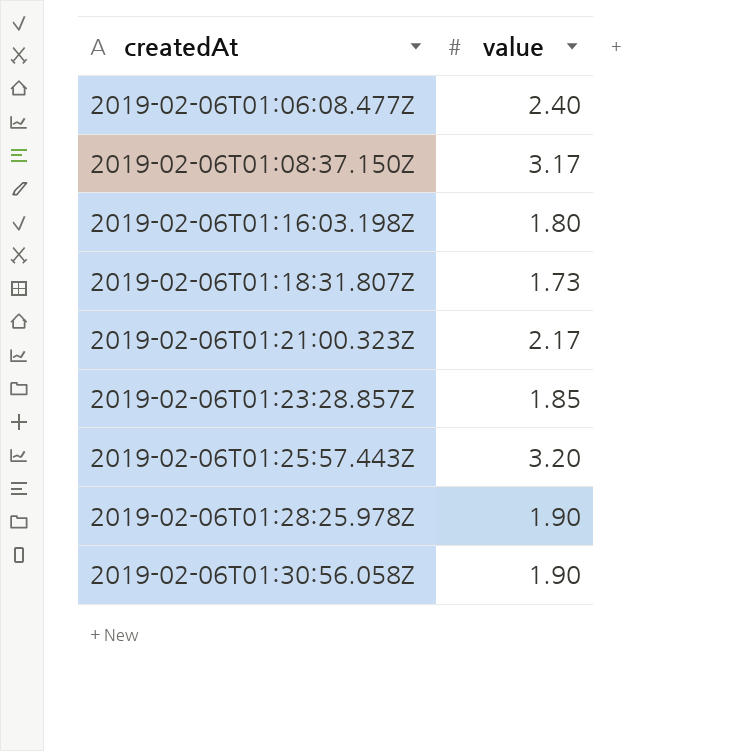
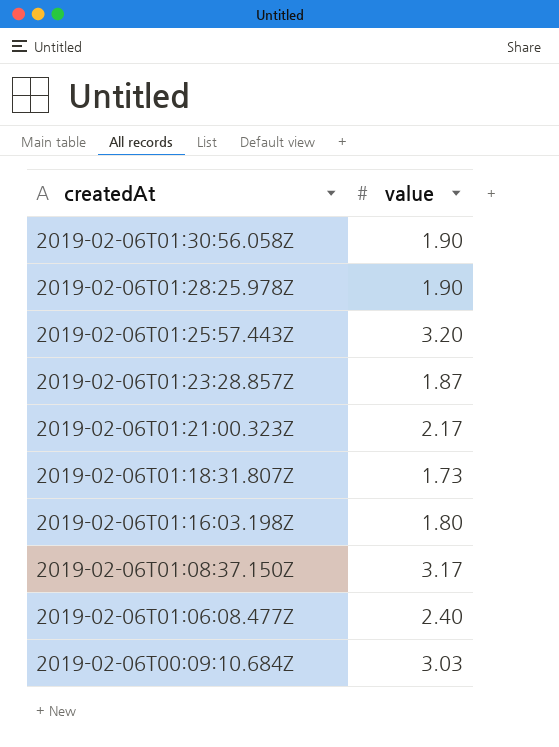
row order: createdAt ascending -> createdAt descending
2019-02-06T01:23:28.857Z | value: 1.85 -> 1.87
row 2019-02-06T00:09:10.684Z: none -> 3.03

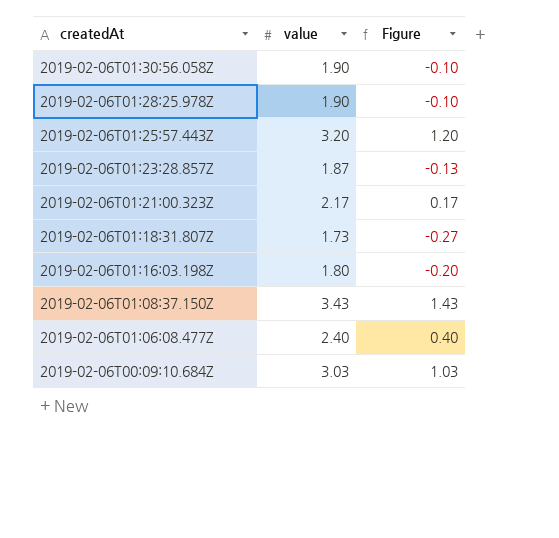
column Figure | formula: none -> [value] - 2
2019-02-06T01:08:37.150Z | value: 3.17 -> 3.43

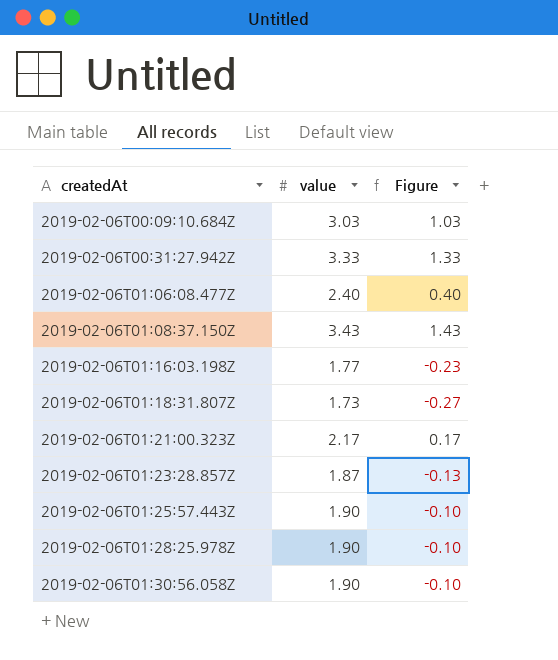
row order: createdAt descending -> createdAt ascending
row 2019-02-06T00:31:27.942Z: none -> 3.33 | 1.33
2019-02-06T01:16:03.198Z | value: 1.80 -> 1.77
2019-02-06T01:16:03.198Z | Figure: -0.20 -> -0.23
2019-02-06T01:25:57.443Z | value: 3.20 -> 1.90
2019-02-06T01:25:57.443Z | Figure: 1.20 -> -0.10

